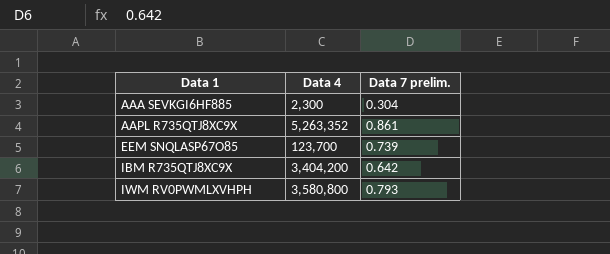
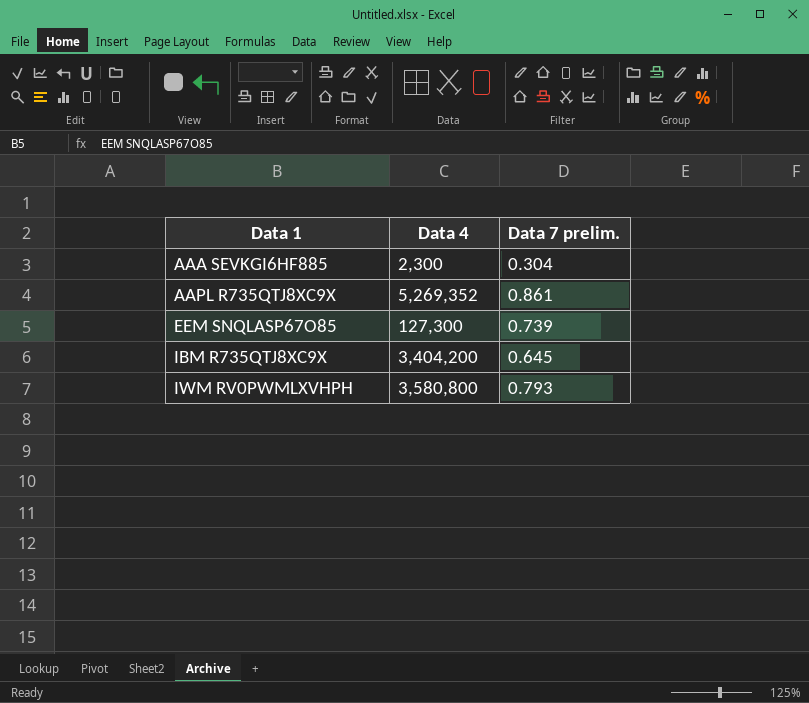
AAPL R735QTJ8XC9X | Data 4: 5,263,352 -> 5,269,352
EEM SNQLASP67O85 | Data 4: 123,700 -> 127,300
IBM R735QTJ8XC9X | Data 7 prelim.: 0.642 -> 0.645

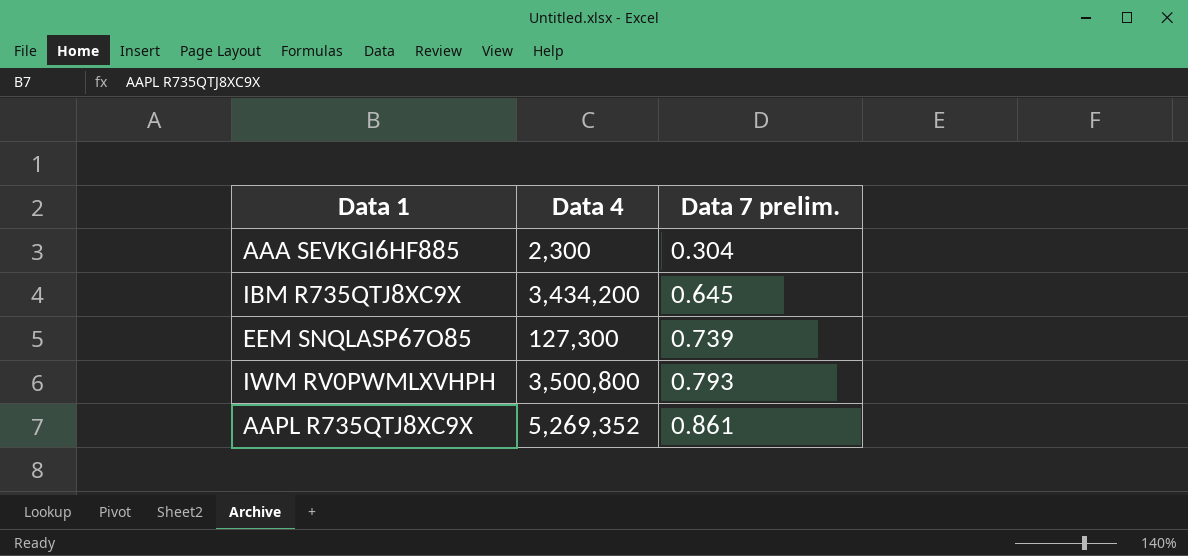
row order: Data 1 ascending -> Data 7 prelim. ascending
IBM R735QTJ8XC9X | Data 4: 3,404,200 -> 3,434,200
IWM RV0PWMLXVHPH | Data 4: 3,580,800 -> 3,500,800

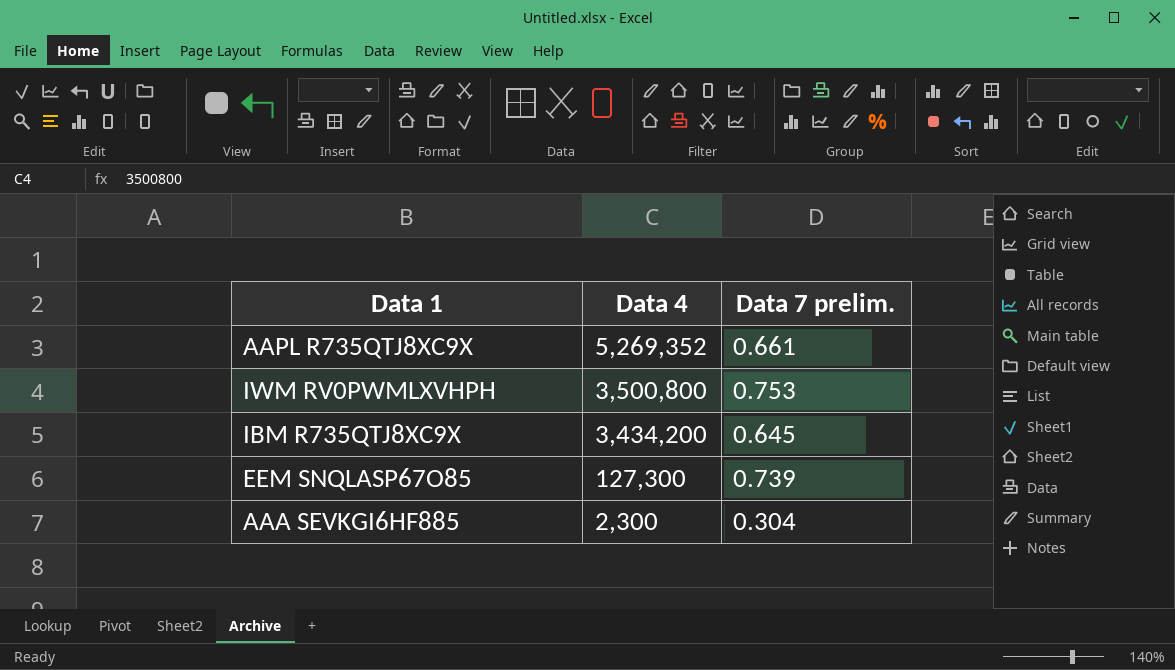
row order: Data 7 prelim. ascending -> Data 4 descending
AAPL R735QTJ8XC9X | Data 7 prelim.: 0.861 -> 0.661
IWM RV0PWMLXVHPH | Data 7 prelim.: 0.793 -> 0.753

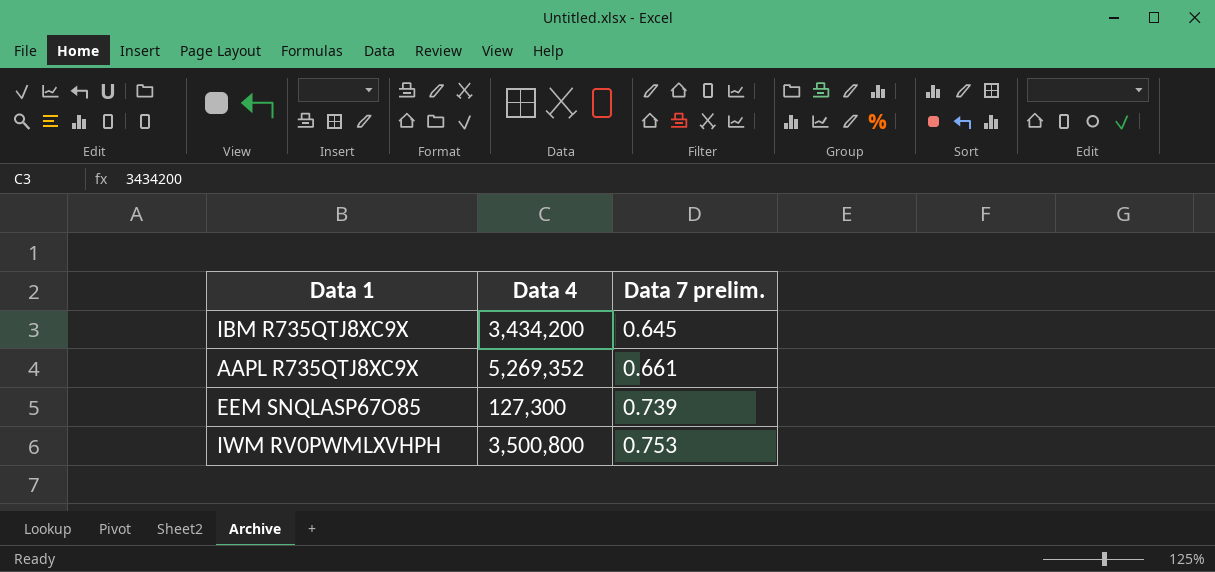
row order: Data 4 descending -> Data 7 prelim. ascending
row AAA SEVKGI6HF885: 2,300 | 0.304 -> none

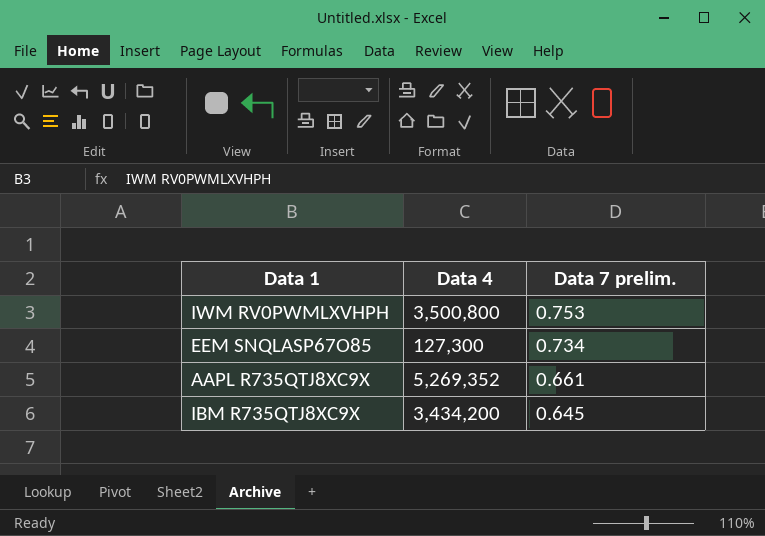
row order: Data 7 prelim. ascending -> Data 7 prelim. descending
EEM SNQLASP67O85 | Data 7 prelim.: 0.739 -> 0.734

